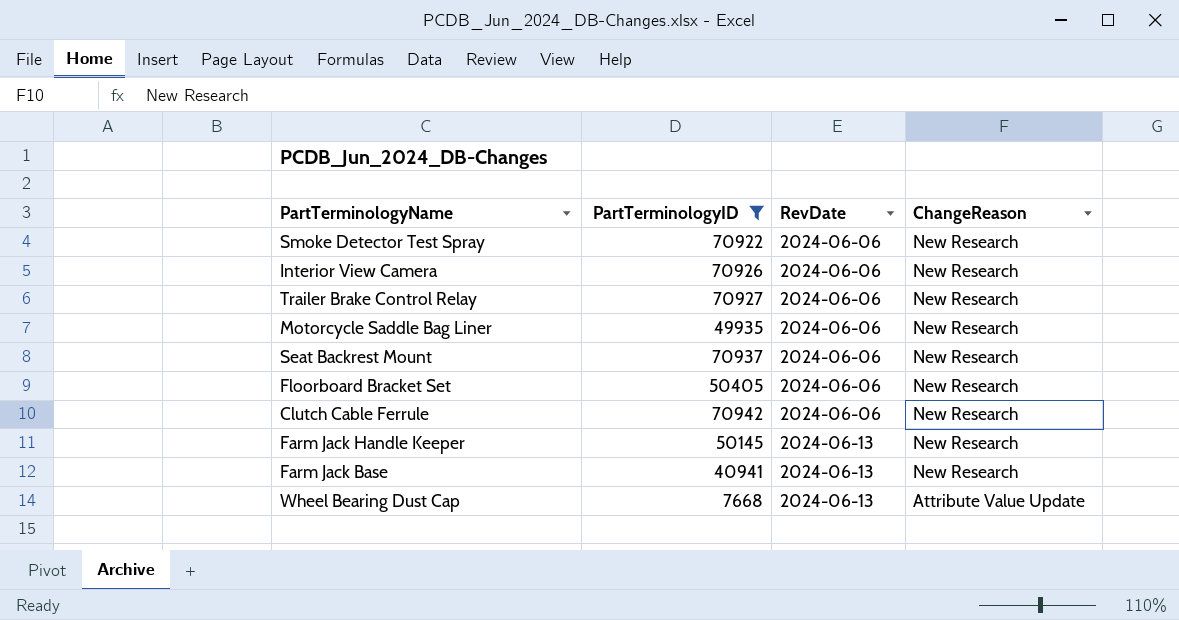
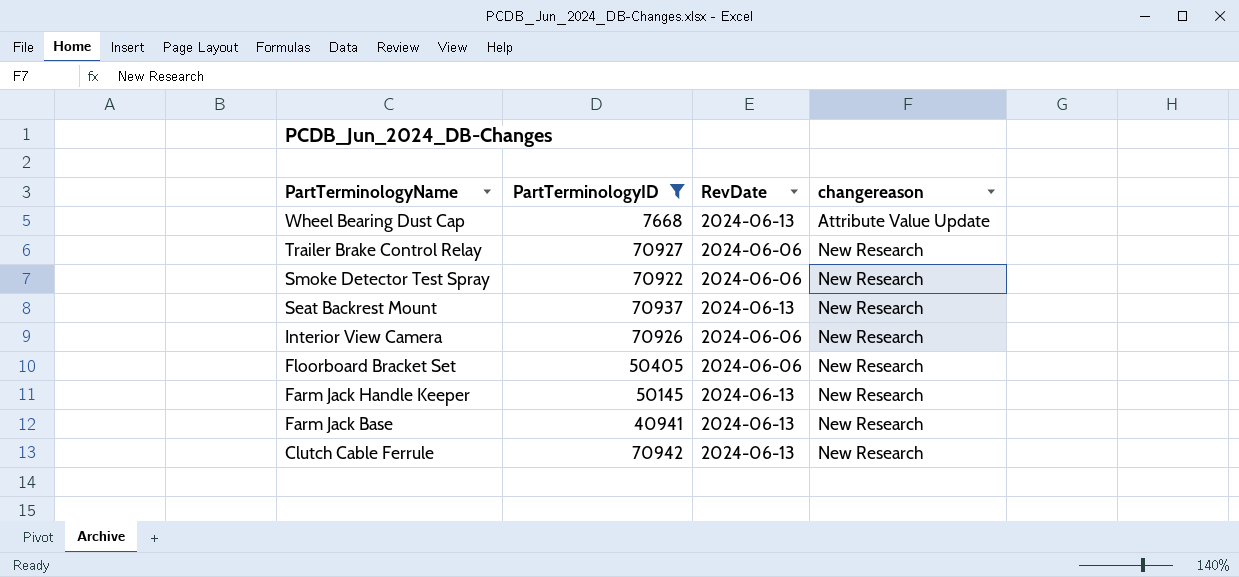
row order: RevDate ascending -> PartTerminologyName descending
column name: ChangeReason -> changereason
row Motorcycle Saddle Bag Liner: 49935 | 2024-06-06 | New Research -> none
Seat Backrest Mount | RevDate: 2024-06-06 -> 2024-06-13
Clutch Cable Ferrule | RevDate: 2024-06-06 -> 2024-06-13

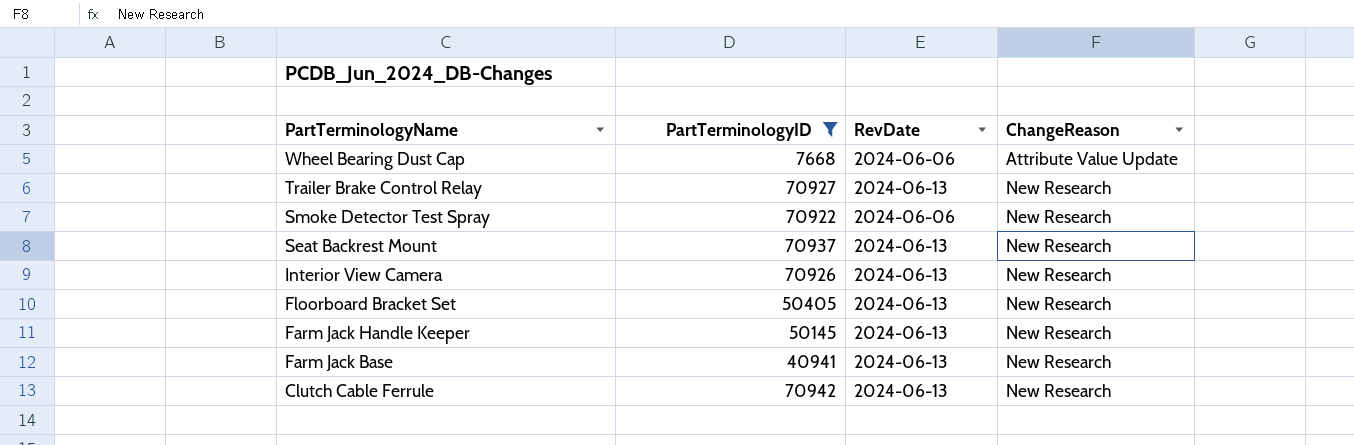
column name: changereason -> ChangeReason
Wheel Bearing Dust Cap | RevDate: 2024-06-13 -> 2024-06-06
Trailer Brake Control Relay | RevDate: 2024-06-06 -> 2024-06-13
Interior View Camera | RevDate: 2024-06-06 -> 2024-06-13
Floorboard Bracket Set | RevDate: 2024-06-06 -> 2024-06-13

